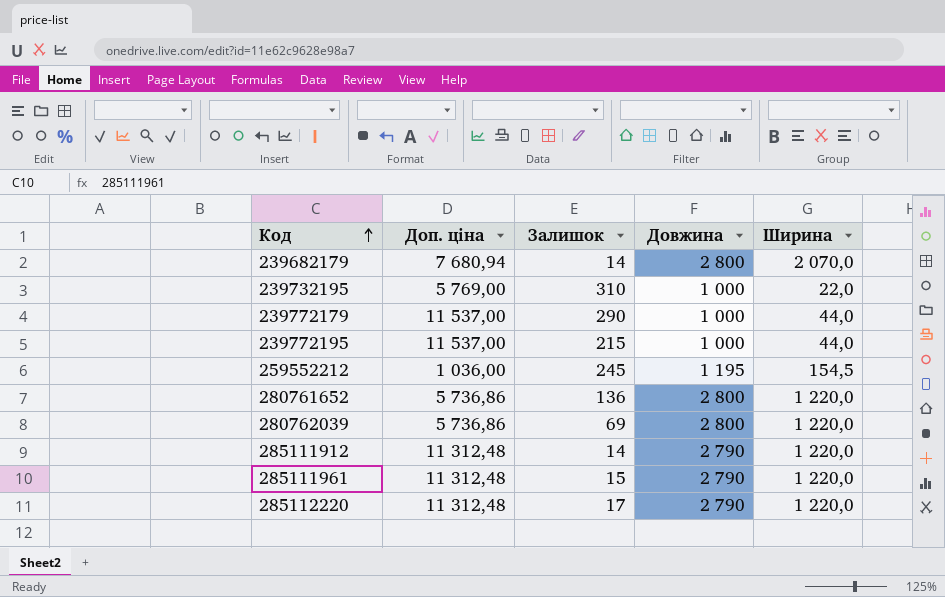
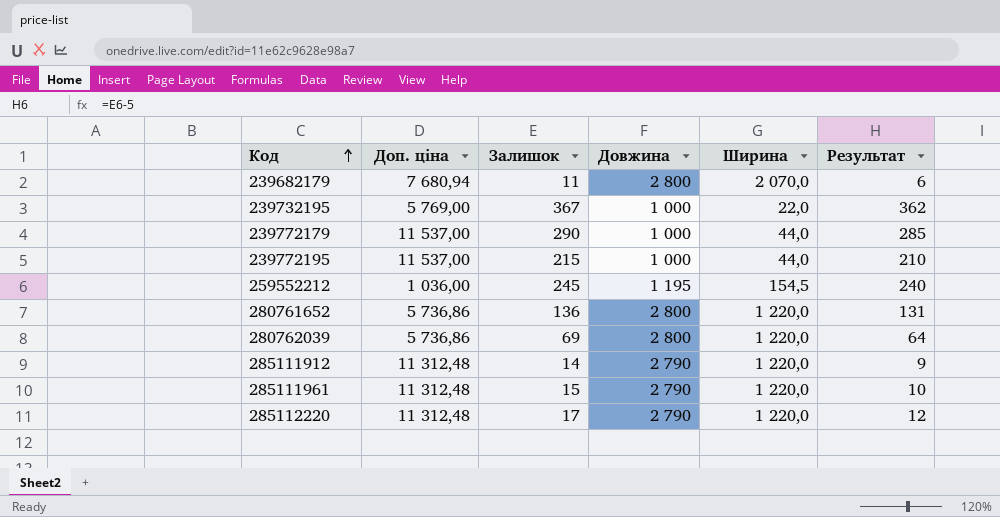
column Результат | formula: none -> [Залишок] - 5
239682179 | Залишок: 14 -> 11
239732195 | Залишок: 310 -> 367

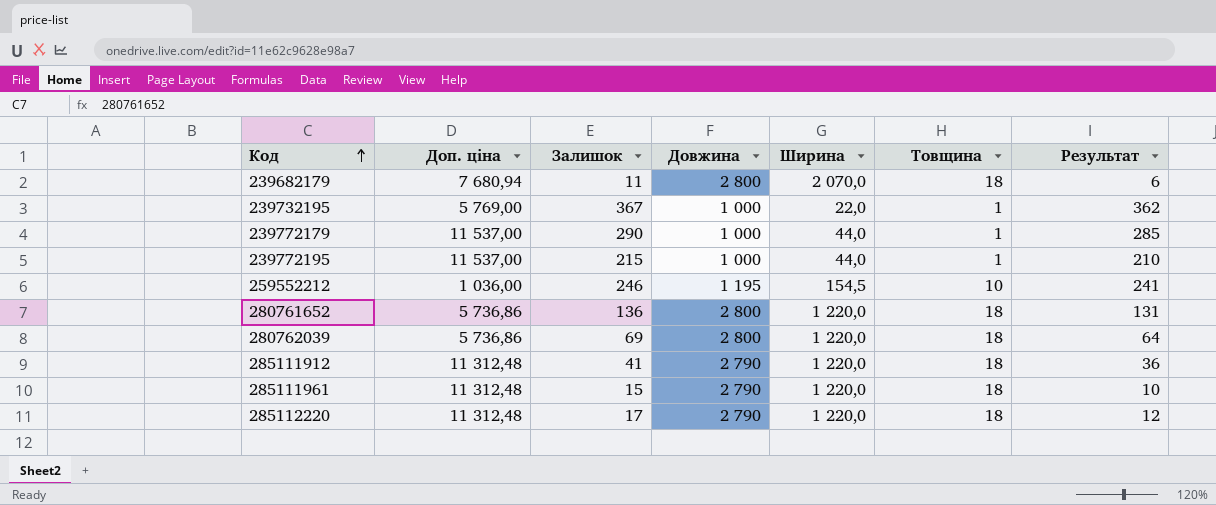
column Товщина | position: none -> 6
259552212 | Залишок: 245 -> 246
259552212 | Результат: 240 -> 241
285111912 | Залишок: 14 -> 41
285111912 | Результат: 9 -> 36

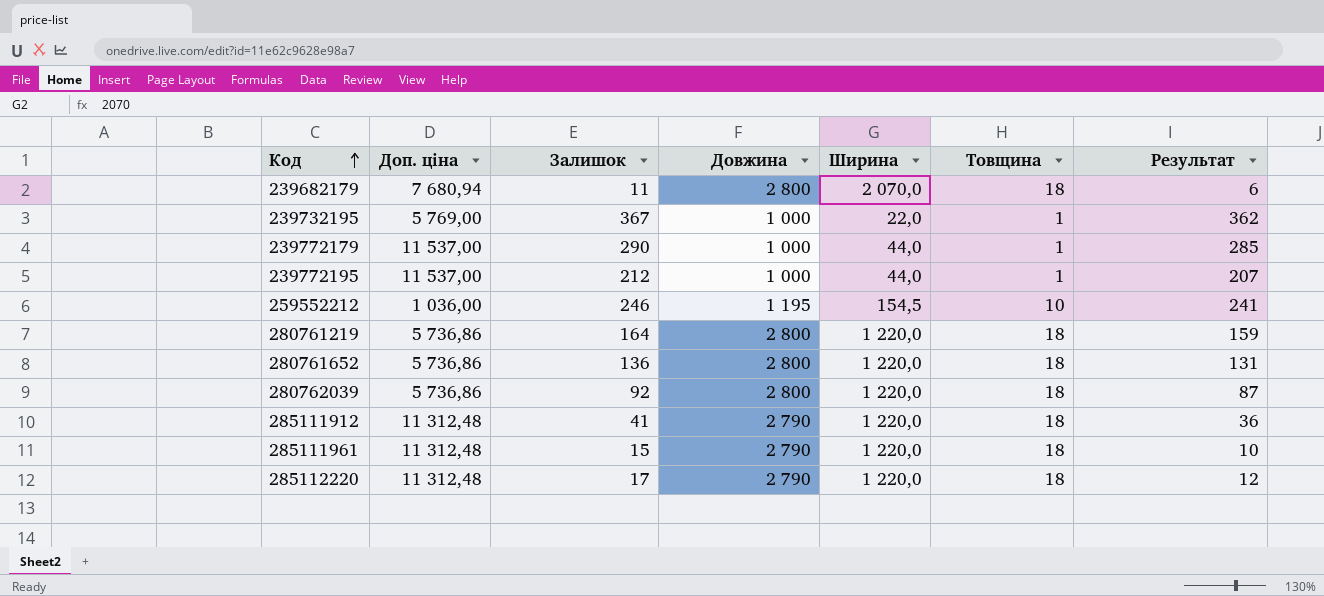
239772195 | Залишок: 215 -> 212
239772195 | Результат: 210 -> 207
row 280761219: none -> 5 736,86 | 164 | 2 800 | 1 220,0 | 18 | 159
280762039 | Залишок: 69 -> 92
280762039 | Результат: 64 -> 87

